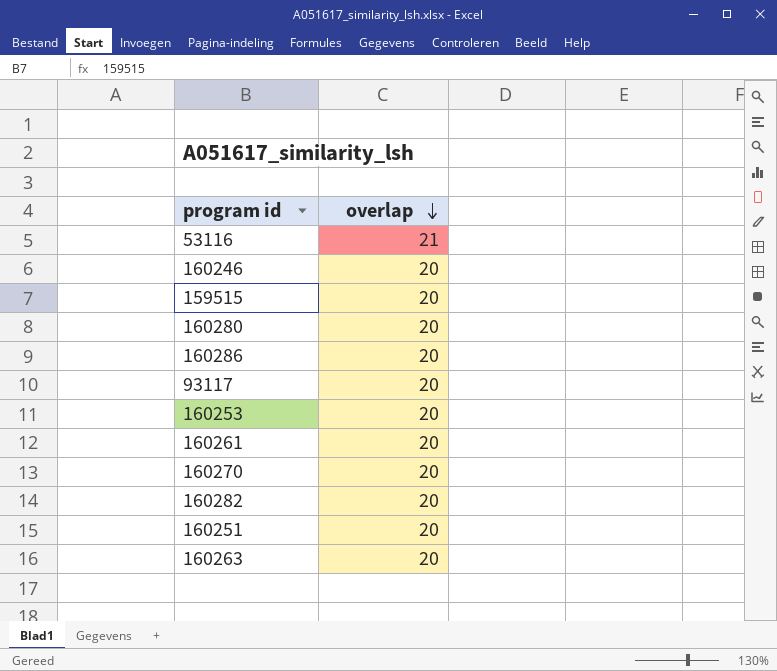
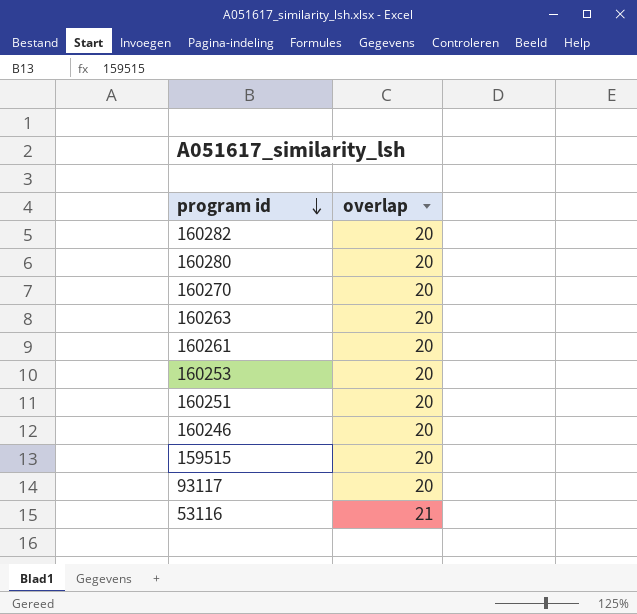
row order: overlap descending -> program id descending
row 160286: 20 -> none

